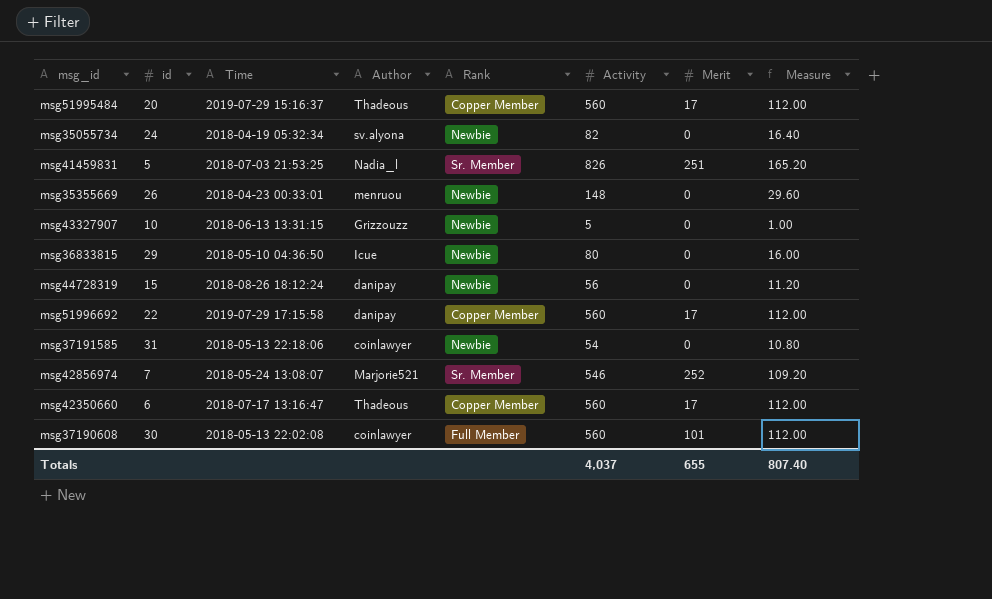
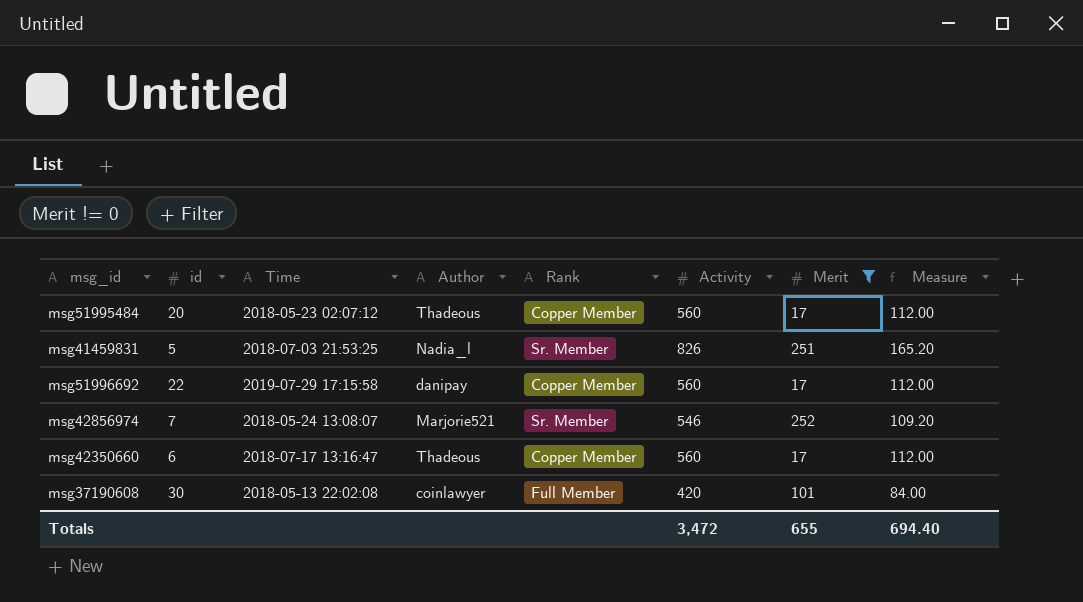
filter: none -> Merit != 0
msg51995484 | Time: 2019-07-29 15:16:37 -> 2018-05-23 02:07:12
msg37190608 | Activity: 560 -> 420
msg37190608 | Measure: 112.00 -> 84.00
Totals | Activity: 4,037 -> 3,472
Totals | Measure: 807.40 -> 694.40

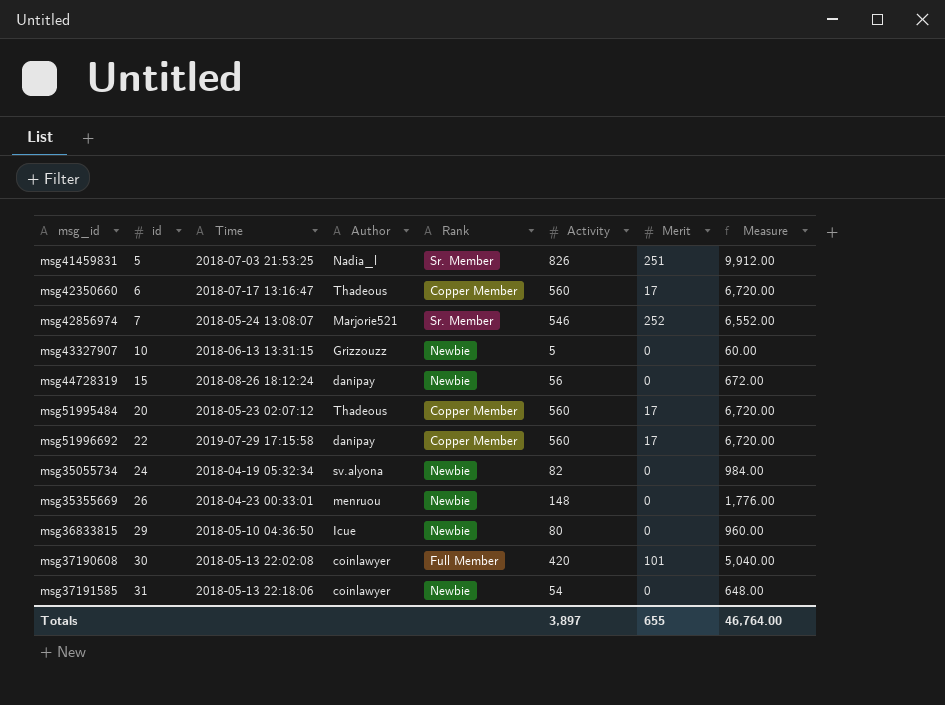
filter: Merit != 0 -> none
row order: none -> id ascending
column Measure | formula: [Activity] * 0.2 -> [Activity] * 12
Totals | Activity: 3,472 -> 3,897
Totals | Measure: 694.40 -> 46,764.00

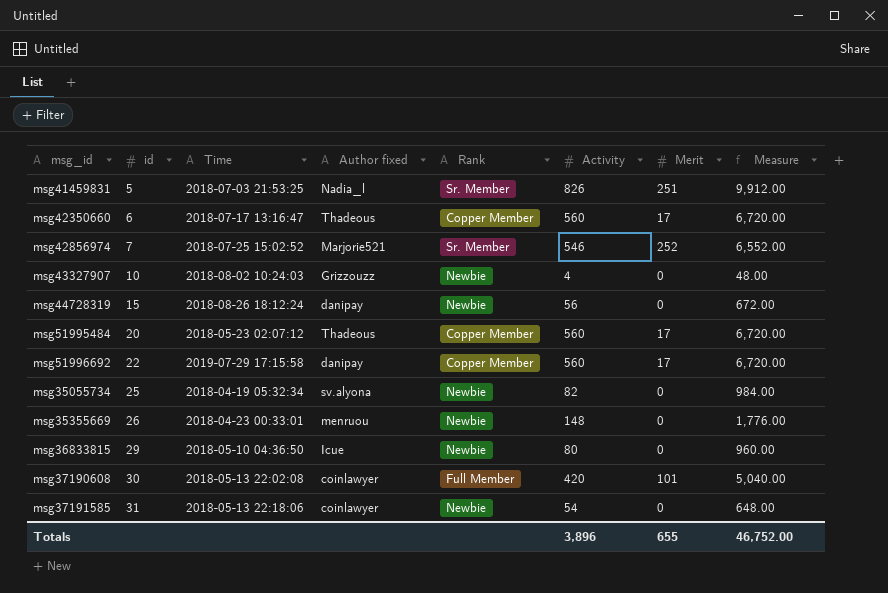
column name: Author -> Author fixed
msg42856974 | Time: 2018-05-24 13:08:07 -> 2018-07-25 15:02:52
msg43327907 | Time: 2018-06-13 13:31:15 -> 2018-08-02 10:24:03
msg43327907 | Activity: 5 -> 4
msg43327907 | Measure: 60.00 -> 48.00
msg35055734 | id: 24 -> 25
Totals | Activity: 3,897 -> 3,896
Totals | Measure: 46,764.00 -> 46,752.00

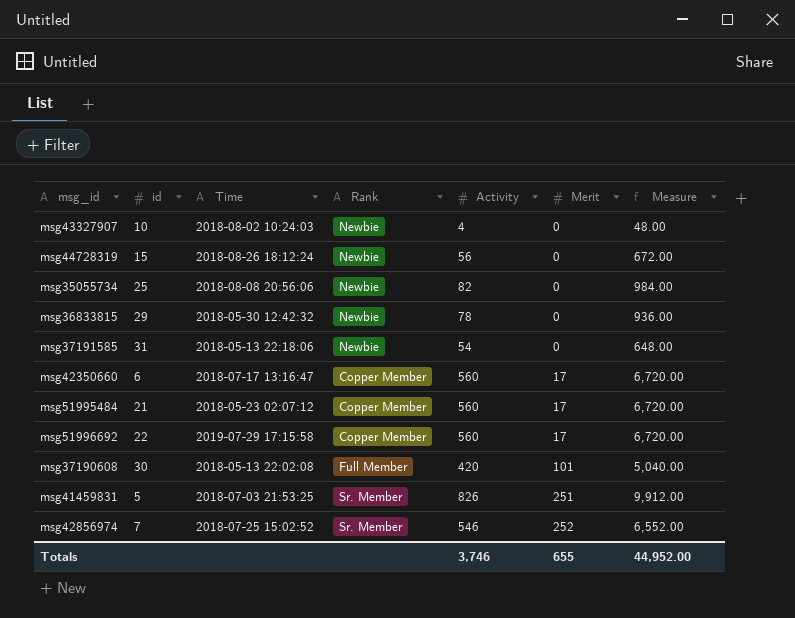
row order: id ascending -> Merit ascending
column Author fixed | position: 4 -> none
row msg35355669: 26 | 2018-04-23 00:33:01 | menruou | Newbie | 148 | 0 | 1,776.00 -> none
msg35055734 | Time: 2018-04-19 05:32:34 -> 2018-08-08 20:56:06
msg36833815 | Time: 2018-05-10 04:36:50 -> 2018-05-30 12:42:32
msg36833815 | Activity: 80 -> 78
msg36833815 | Measure: 960.00 -> 936.00
msg51995484 | id: 20 -> 21
Totals | Activity: 3,896 -> 3,746
Totals | Measure: 46,752.00 -> 44,952.00

